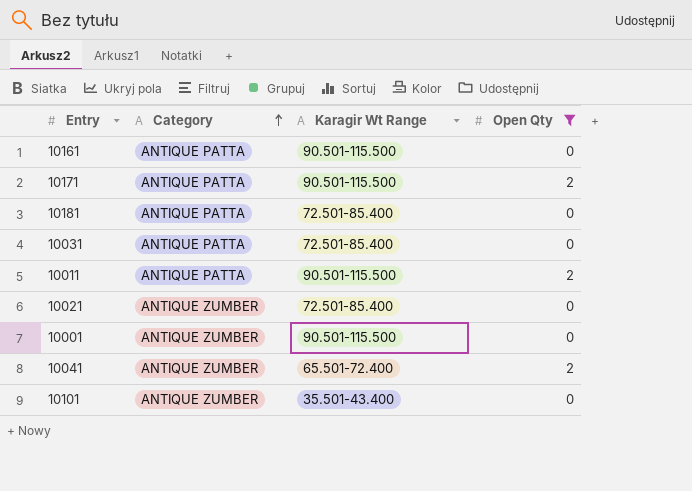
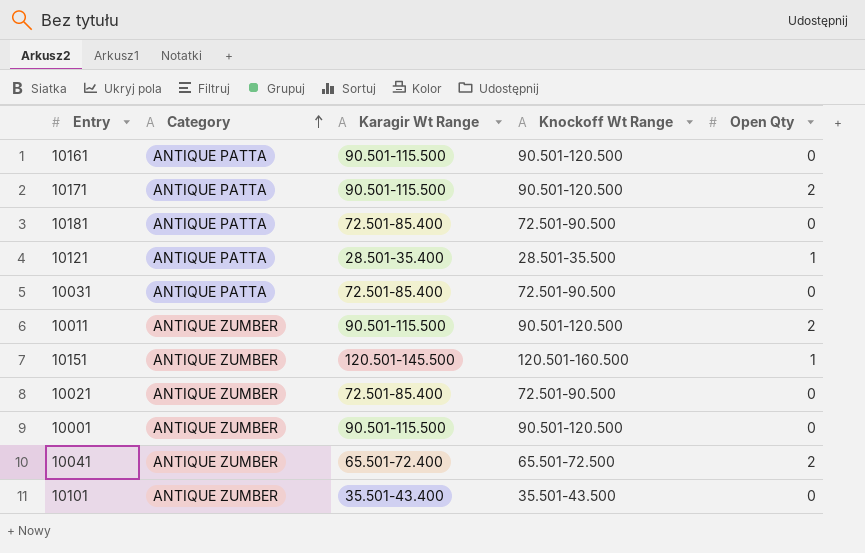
filter: Open Qty != 1 -> none
column Knockoff Wt Range | position: none -> 4
10011 | Category: ANTIQUE PATTA -> ANTIQUE ZUMBER

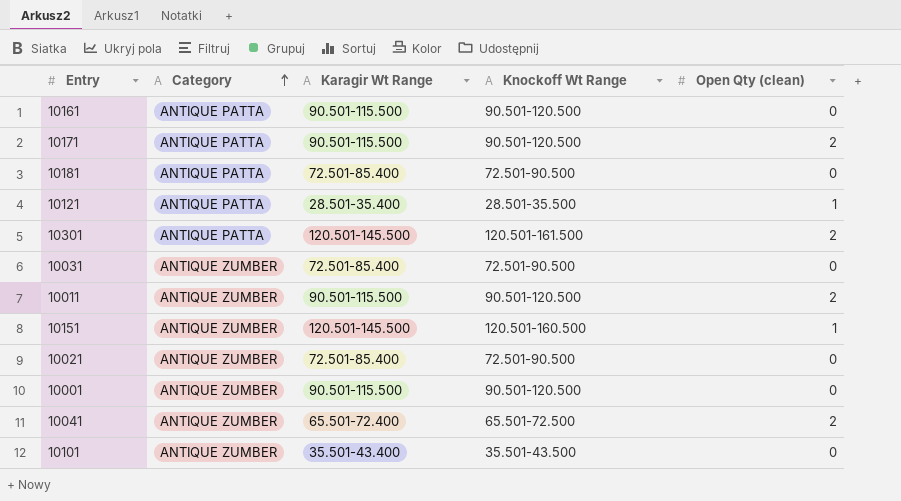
column name: Open Qty -> Open Qty (clean)
row 10301: none -> ANTIQUE PATTA | 120.501-145.500 | 120.501-161.500 | 2
10031 | Category: ANTIQUE PATTA -> ANTIQUE ZUMBER

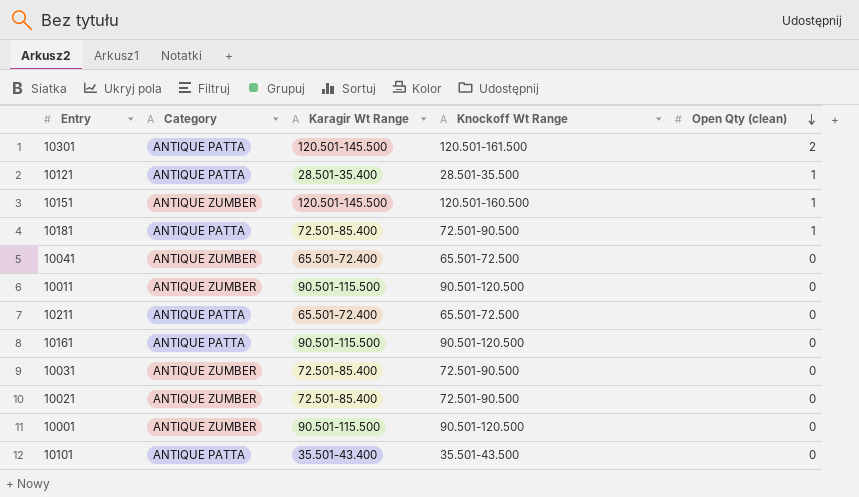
row order: Category ascending -> Open Qty (clean) descending
row 10171: ANTIQUE PATTA | 90.501-115.500 | 90.501-120.500 | 2 -> none
10181 | Open Qty (clean): 0 -> 1
10041 | Open Qty (clean): 2 -> 0
10011 | Open Qty (clean): 2 -> 0
row 10211: none -> ANTIQUE PATTA | 65.501-72.400 | 65.501-72.500 | 0
10101 | Category: ANTIQUE ZUMBER -> ANTIQUE PATTA

